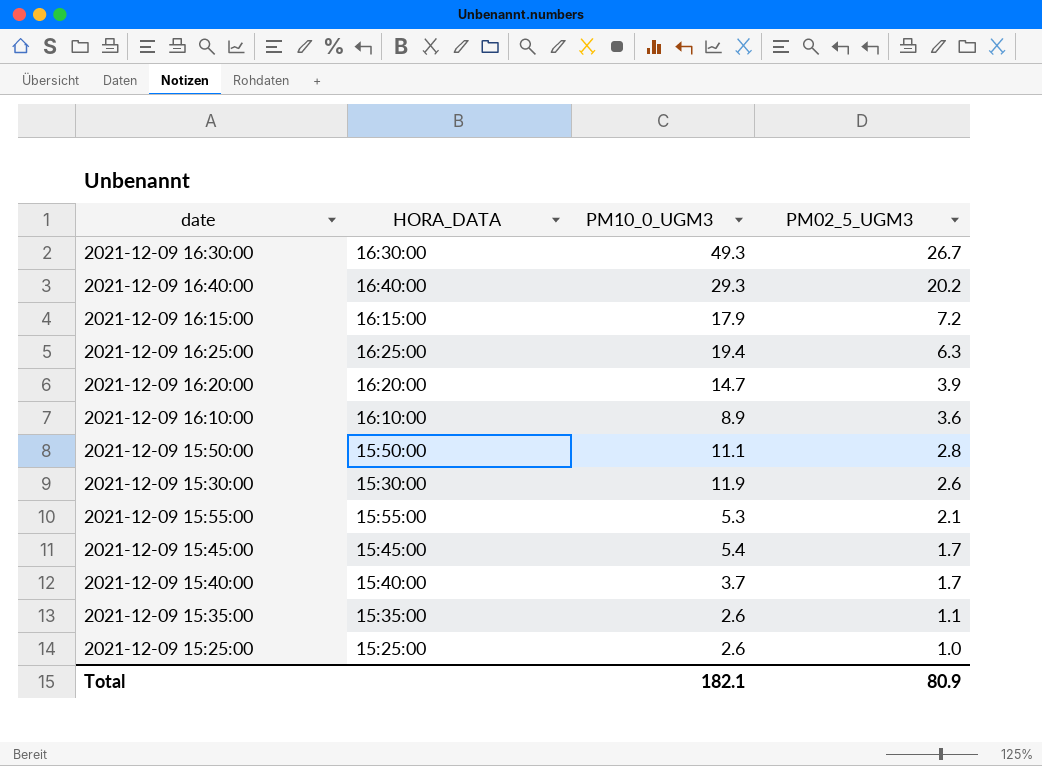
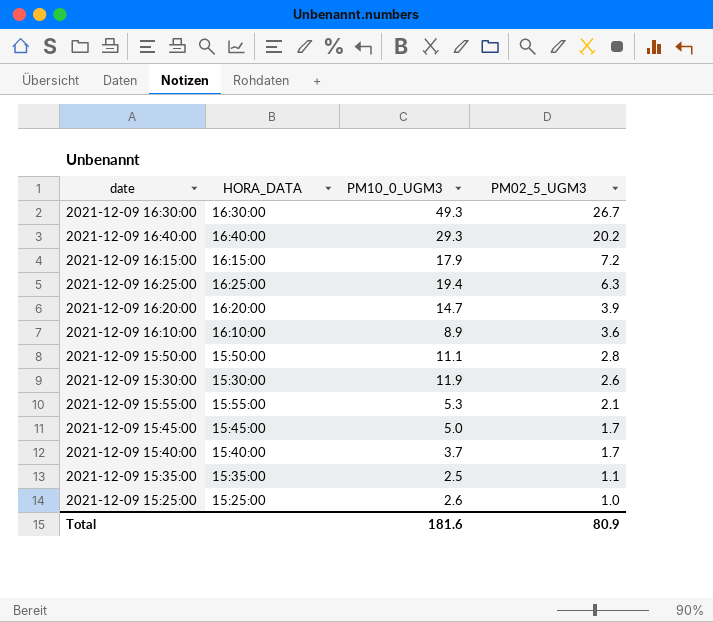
2021-12-09 15:45:00 | PM10_0_UGM3: 5.4 -> 5.0
2021-12-09 15:35:00 | PM10_0_UGM3: 2.6 -> 2.5
Total | PM10_0_UGM3: 182.1 -> 181.6

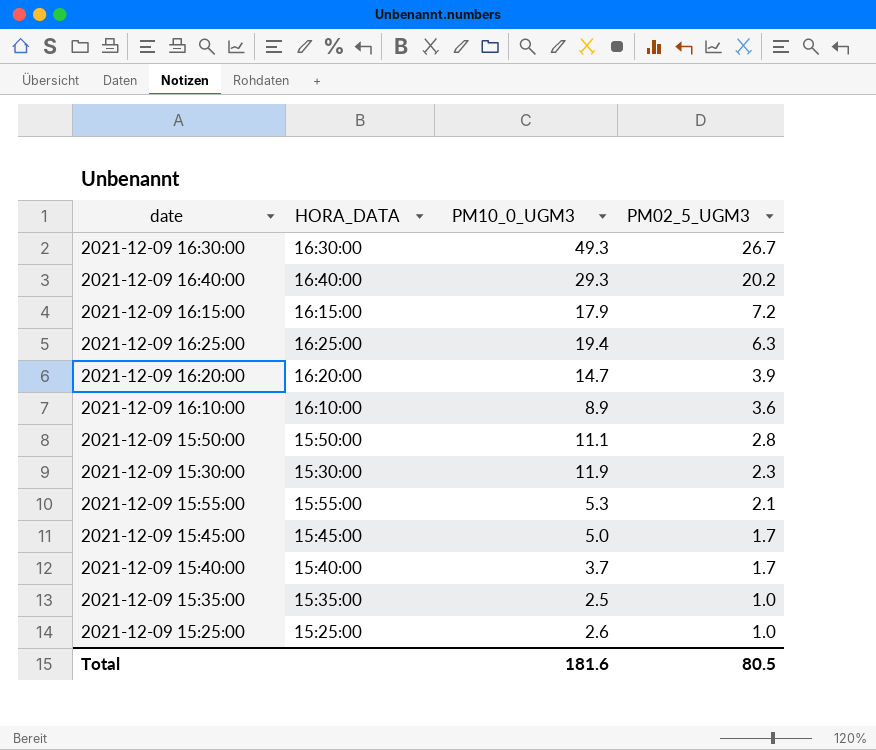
2021-12-09 15:30:00 | PM02_5_UGM3: 2.6 -> 2.3
2021-12-09 15:35:00 | PM02_5_UGM3: 1.1 -> 1.0
Total | PM02_5_UGM3: 80.9 -> 80.5

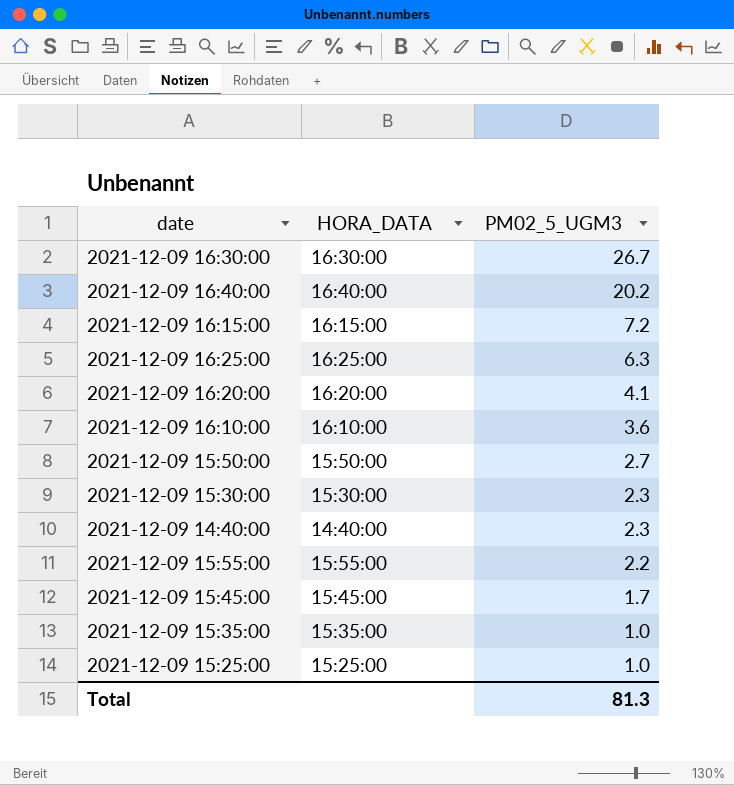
column PM10_0_UGM3 | position: 3 -> none
row 2021-12-09 15:40:00: 15:40:00 | 3.7 | 1.7 -> none
2021-12-09 16:20:00 | PM02_5_UGM3: 3.9 -> 4.1
2021-12-09 15:50:00 | PM02_5_UGM3: 2.8 -> 2.7
row 2021-12-09 14:40:00: none -> 14:40:00 | 2.3
2021-12-09 15:55:00 | PM02_5_UGM3: 2.1 -> 2.2
Total | PM02_5_UGM3: 80.5 -> 81.3

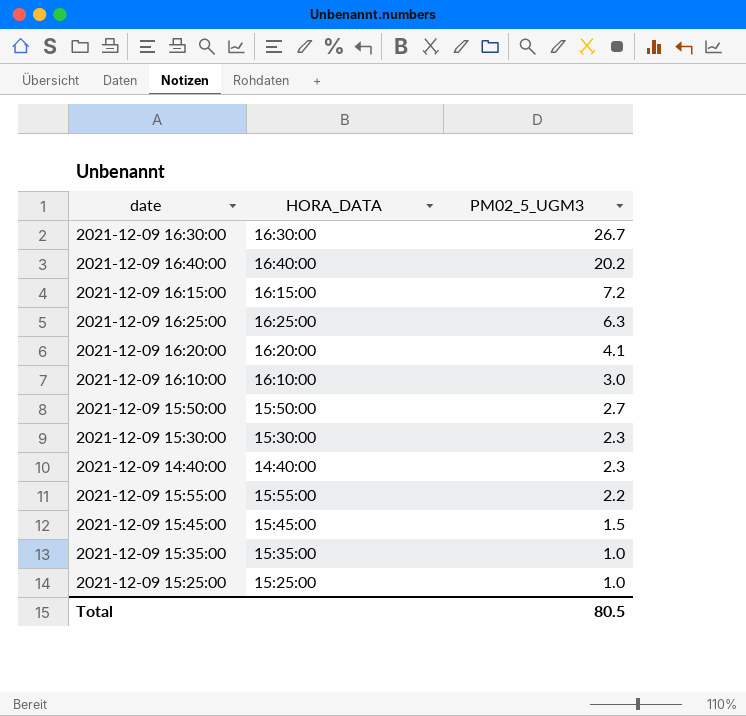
2021-12-09 16:10:00 | PM02_5_UGM3: 3.6 -> 3.0
2021-12-09 15:45:00 | PM02_5_UGM3: 1.7 -> 1.5
Total | PM02_5_UGM3: 81.3 -> 80.5

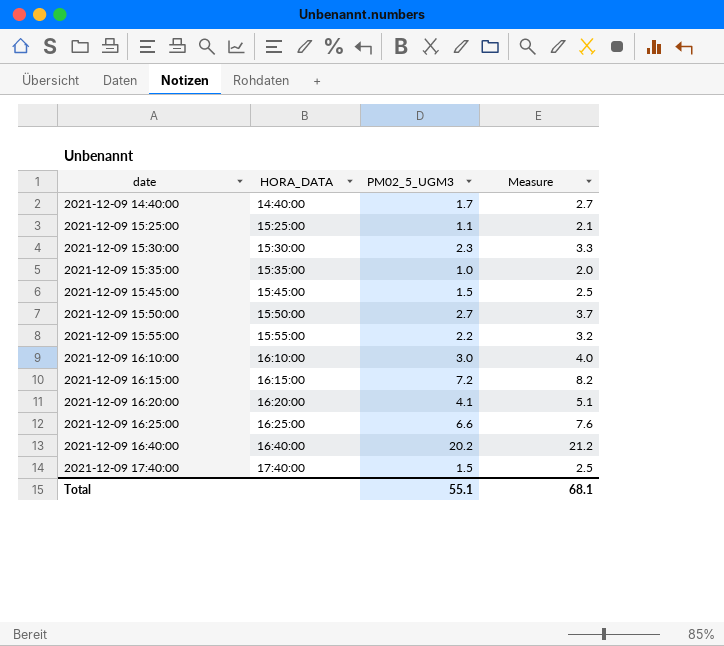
row order: PM02_5_UGM3 descending -> date ascending
column Measure | formula: none -> [PM02_5_UGM3] + 1
row 2021-12-09 16:30:00: 16:30:00 | 26.7 -> none
2021-12-09 14:40:00 | PM02_5_UGM3: 2.3 -> 1.7
2021-12-09 15:25:00 | PM02_5_UGM3: 1.0 -> 1.1
2021-12-09 16:25:00 | PM02_5_UGM3: 6.3 -> 6.6
row 2021-12-09 17:40:00: none -> 17:40:00 | 1.5 | 2.5
Total | PM02_5_UGM3: 80.5 -> 55.1

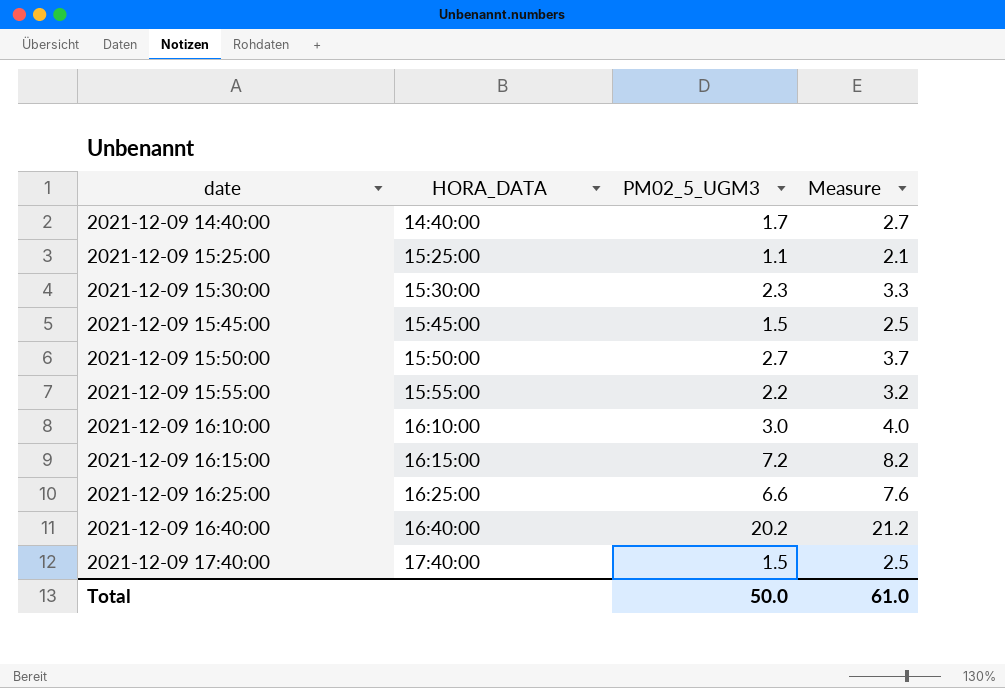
row 2021-12-09 15:35:00: 15:35:00 | 1.0 | 2.0 -> none
row 2021-12-09 16:20:00: 16:20:00 | 4.1 | 5.1 -> none
Total | PM02_5_UGM3: 55.1 -> 50.0
Total | Measure: 68.1 -> 61.0

